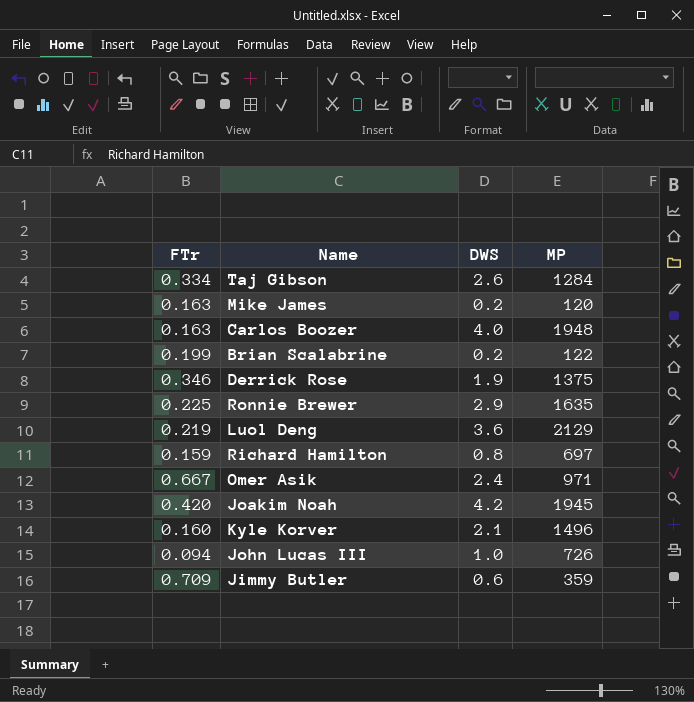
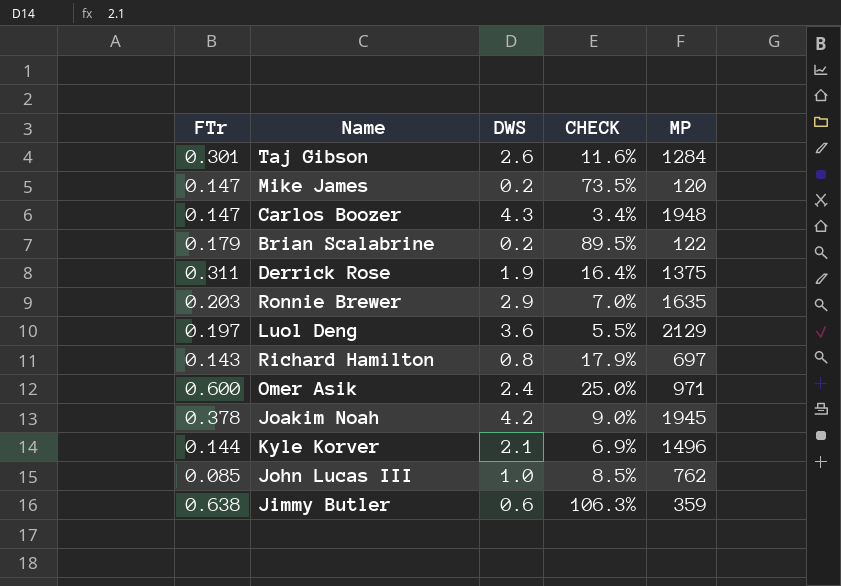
column CHECK | formula: none -> [FTr] / [DWS]
Taj Gibson | FTr: 0.334 -> 0.301
Mike James | FTr: 0.163 -> 0.147
Carlos Boozer | FTr: 0.163 -> 0.147
Carlos Boozer | DWS: 4.0 -> 4.3
Brian Scalabrine | FTr: 0.199 -> 0.179
Derrick Rose | FTr: 0.346 -> 0.311
Ronnie Brewer | FTr: 0.225 -> 0.203
Luol Deng | FTr: 0.219 -> 0.197
Richard Hamilton | FTr: 0.159 -> 0.143
Omer Asik | FTr: 0.667 -> 0.600
Joakim Noah | FTr: 0.420 -> 0.378
Kyle Korver | FTr: 0.160 -> 0.144
John Lucas III | FTr: 0.094 -> 0.085
John Lucas III | MP: 726 -> 762
Jimmy Butler | FTr: 0.709 -> 0.638

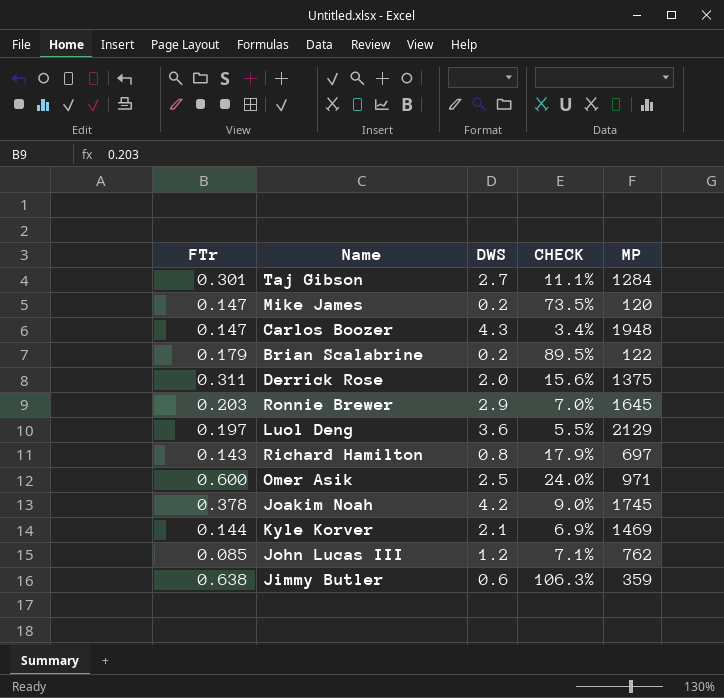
Taj Gibson | DWS: 2.6 -> 2.7
Taj Gibson | CHECK: 11.6% -> 11.1%
Derrick Rose | DWS: 1.9 -> 2.0
Derrick Rose | CHECK: 16.4% -> 15.6%
Ronnie Brewer | MP: 1635 -> 1645
Omer Asik | DWS: 2.4 -> 2.5
Omer Asik | CHECK: 25.0% -> 24.0%
Joakim Noah | MP: 1945 -> 1745
Kyle Korver | MP: 1496 -> 1469
John Lucas III | DWS: 1.0 -> 1.2
John Lucas III | CHECK: 8.5% -> 7.1%

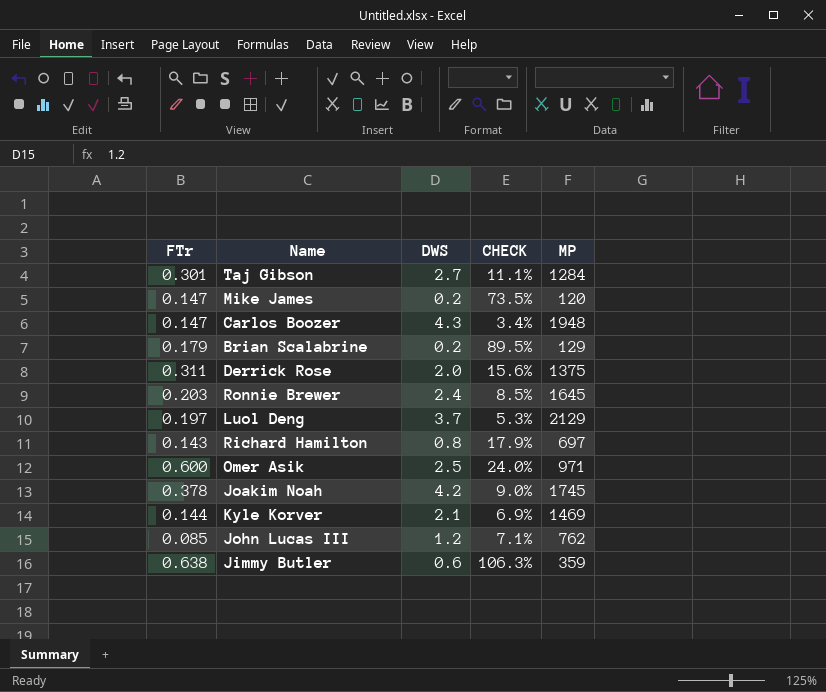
Brian Scalabrine | MP: 122 -> 129
Ronnie Brewer | DWS: 2.9 -> 2.4
Ronnie Brewer | CHECK: 7.0% -> 8.5%
Luol Deng | DWS: 3.6 -> 3.7
Luol Deng | CHECK: 5.5% -> 5.3%

